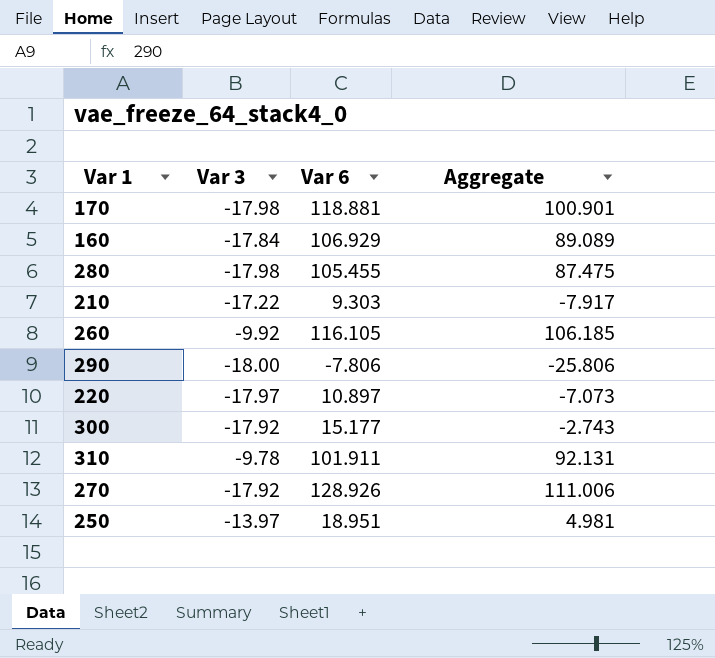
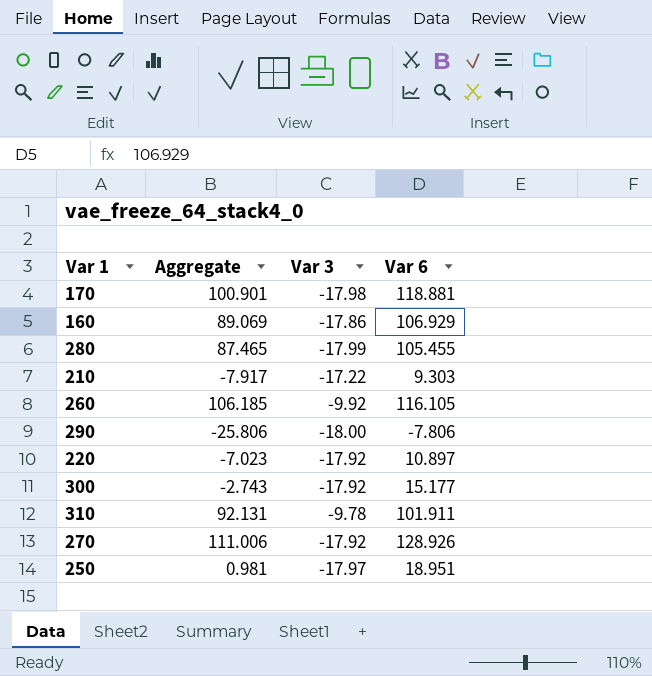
column Aggregate | position: 4 -> 2
160 | Aggregate: 89.089 -> 89.069
160 | Var 3: -17.84 -> -17.86
280 | Aggregate: 87.475 -> 87.465
280 | Var 3: -17.98 -> -17.99
220 | Aggregate: -7.073 -> -7.023
220 | Var 3: -17.97 -> -17.92
250 | Aggregate: 4.981 -> 0.981
250 | Var 3: -13.97 -> -17.97

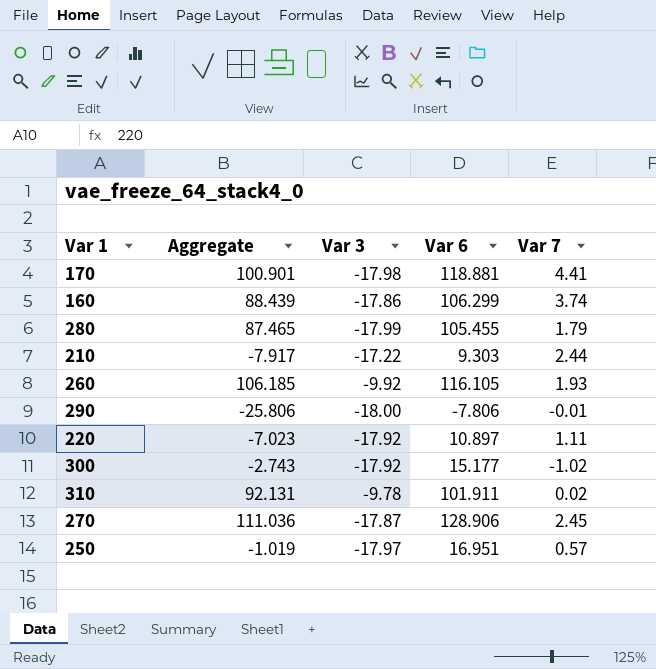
column Var 7 | position: none -> 5
160 | Aggregate: 89.069 -> 88.439
160 | Var 6: 106.929 -> 106.299
270 | Aggregate: 111.006 -> 111.036
270 | Var 3: -17.92 -> -17.87
270 | Var 6: 128.926 -> 128.906
250 | Aggregate: 0.981 -> -1.019
250 | Var 6: 18.951 -> 16.951

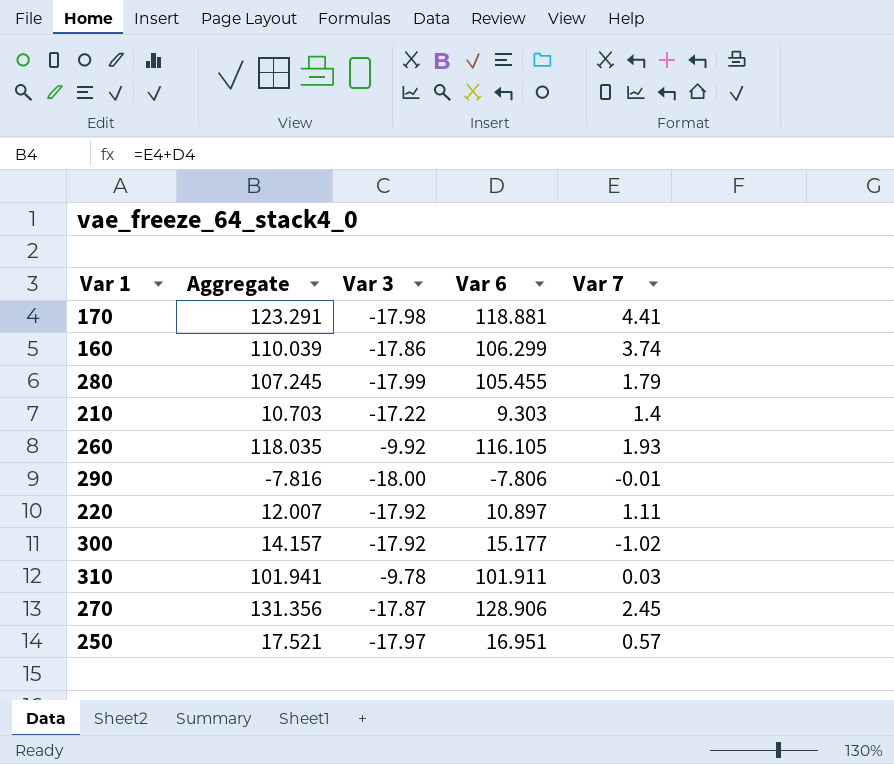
column Aggregate | formula: [Var 3] + [Var 6] -> [Var 6] + [Var 7]
210 | Var 7: 2.44 -> 1.4
310 | Var 7: 0.02 -> 0.03

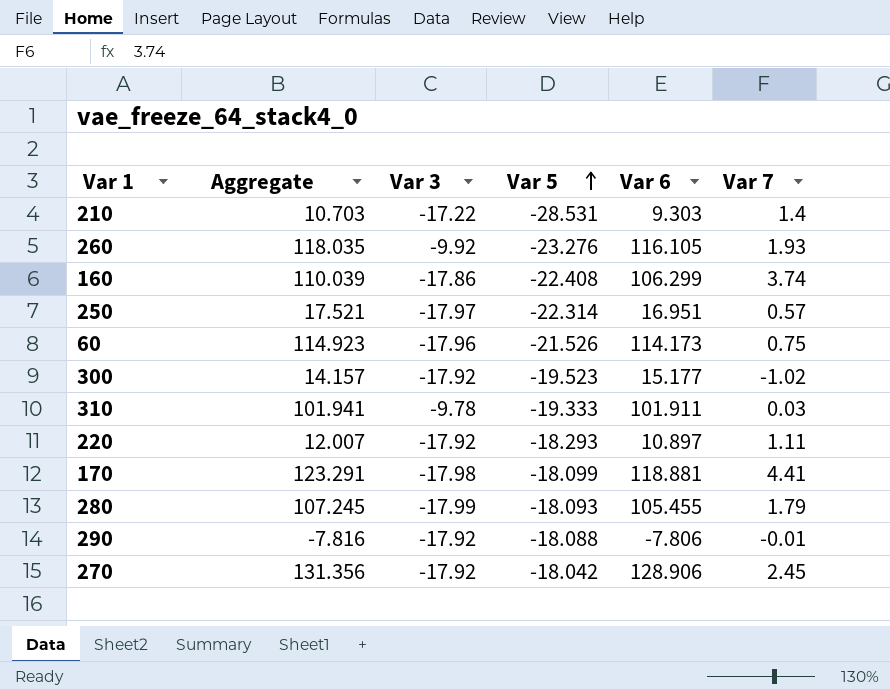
row order: none -> Var 5 ascending
column Var 5 | position: none -> 4
row 60: none -> 114.923 | -17.96 | -21.526 | 114.173 | 0.75
290 | Var 3: -18.00 -> -17.92
270 | Var 3: -17.87 -> -17.92

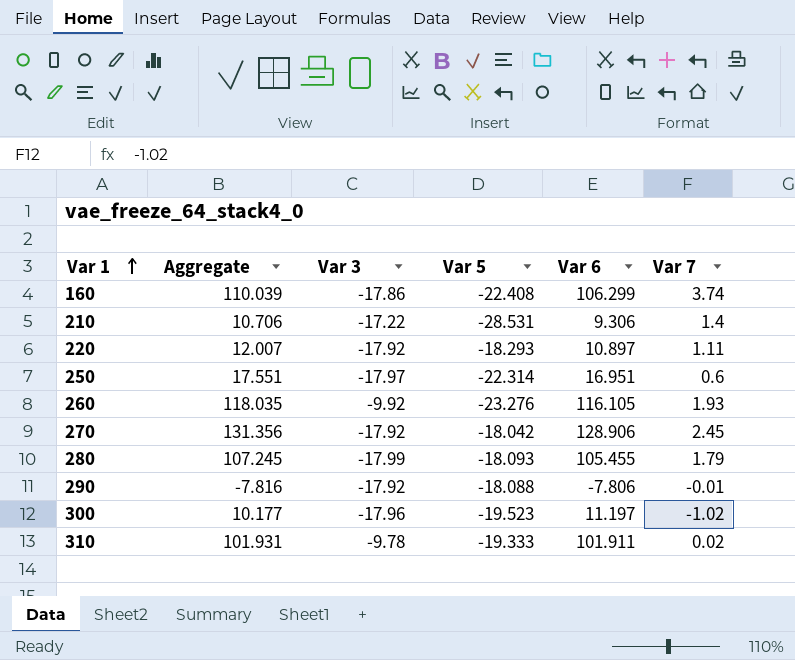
row order: Var 5 ascending -> Var 1 ascending
row 60: 114.923 | -17.96 | -21.526 | 114.173 | 0.75 -> none
row 170: 123.291 | -17.98 | -18.099 | 118.881 | 4.41 -> none
210 | Aggregate: 10.703 -> 10.706
210 | Var 6: 9.303 -> 9.306
250 | Aggregate: 17.521 -> 17.551
250 | Var 7: 0.57 -> 0.6
300 | Aggregate: 14.157 -> 10.177
300 | Var 3: -17.92 -> -17.96
300 | Var 6: 15.177 -> 11.197
310 | Aggregate: 101.941 -> 101.931
310 | Var 7: 0.03 -> 0.02

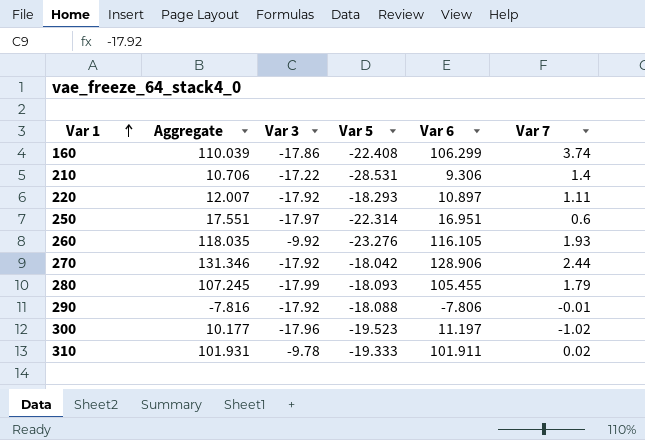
270 | Aggregate: 131.356 -> 131.346
270 | Var 7: 2.45 -> 2.44

